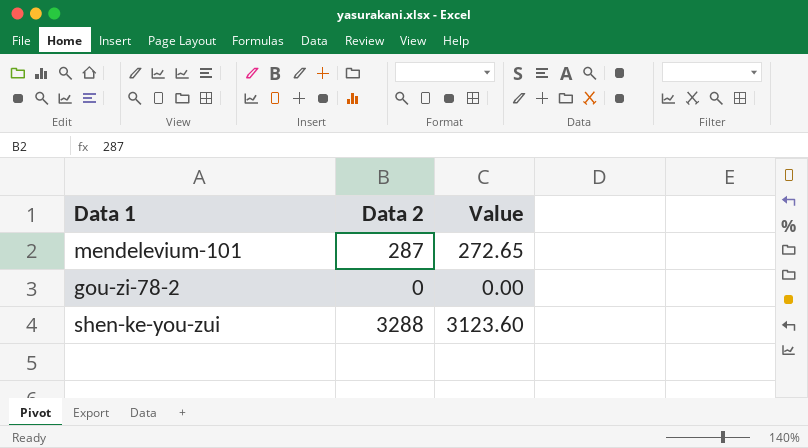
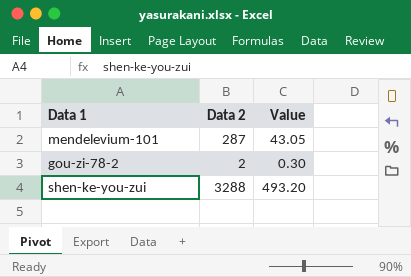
column Value | formula: [Data 2] * 0.95 -> [Data 2] * 0.15
gou-zi-78-2 | Data 2: 0 -> 2

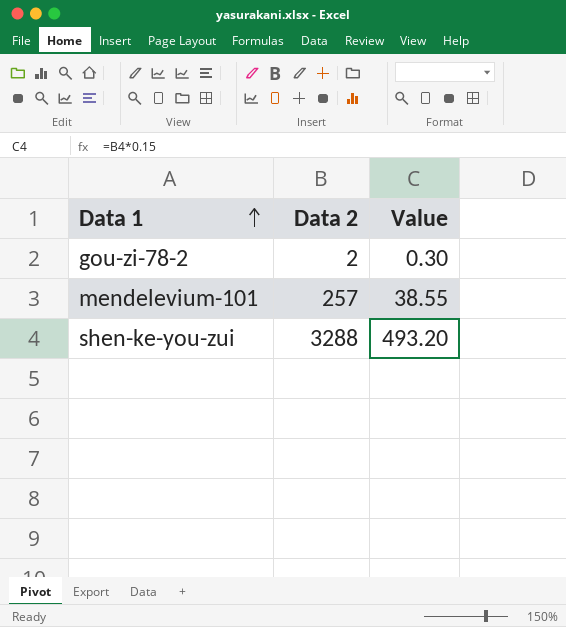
row order: none -> Data 1 ascending
mendelevium-101 | Data 2: 287 -> 257
mendelevium-101 | Value: 43.05 -> 38.55

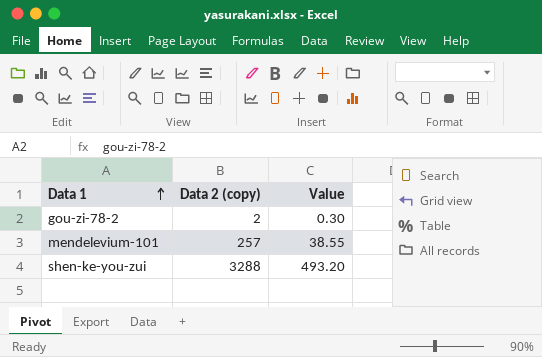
column name: Data 2 -> Data 2 (copy)

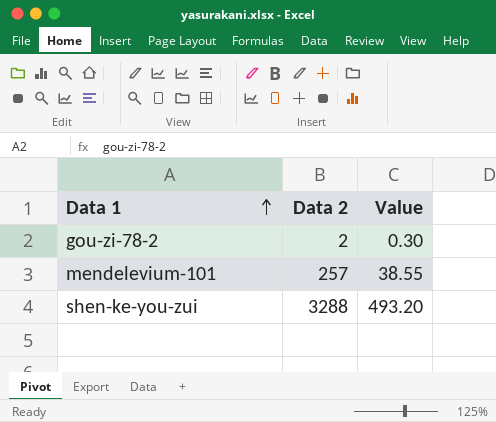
column name: Data 2 (copy) -> Data 2

